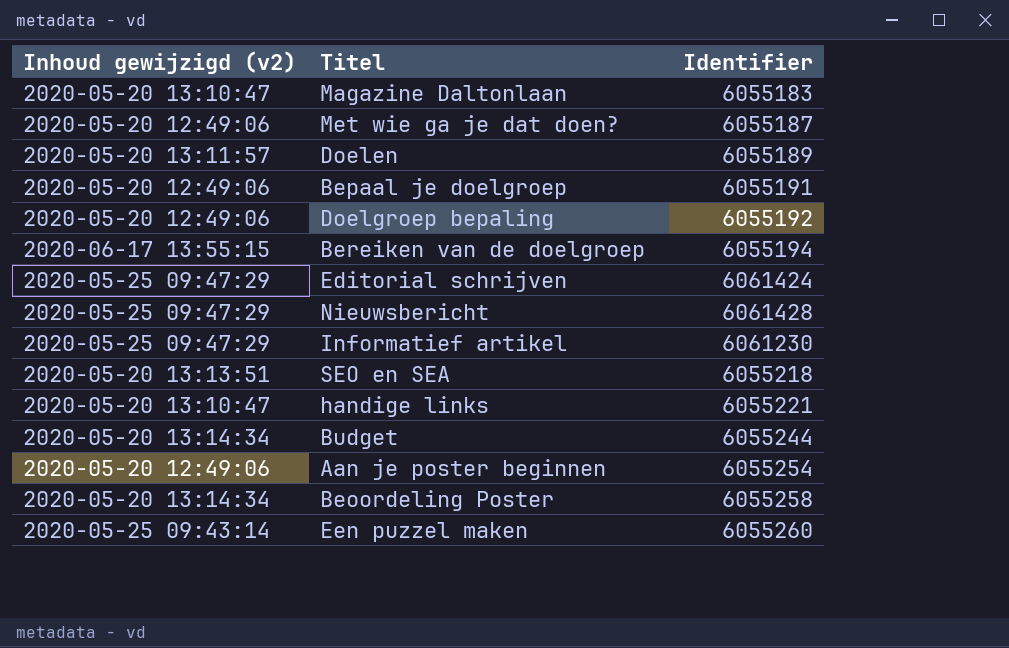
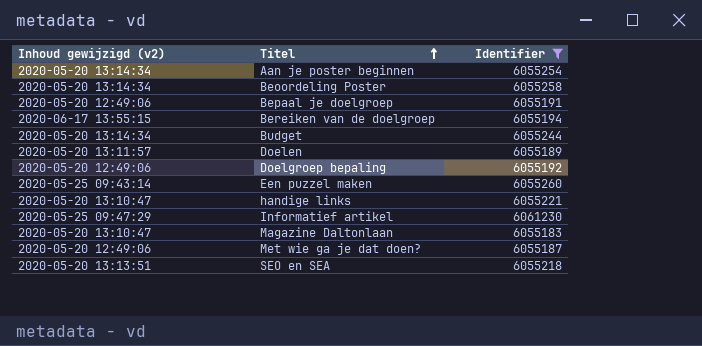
filter: none -> Identifier <= 6061230
row order: none -> Titel ascending
Aan je poster beginnen | Inhoud gewijzigd (v2): 2020-05-20 12:49:06 -> 2020-05-20 13:14:34

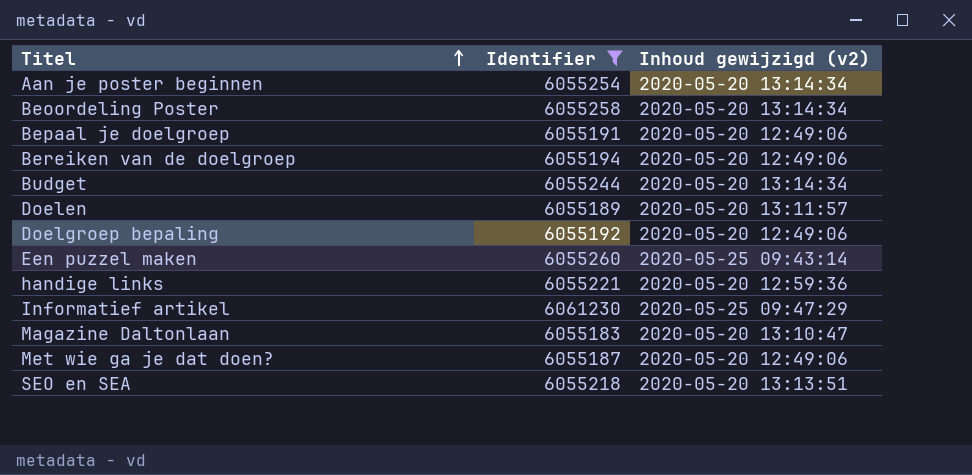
column Inhoud gewijzigd (v2) | position: 1 -> 3
Bereiken van de doelgroep | Inhoud gewijzigd (v2): 2020-06-17 13:55:15 -> 2020-05-20 12:49:06
handige links | Inhoud gewijzigd (v2): 2020-05-20 13:10:47 -> 2020-05-20 12:59:36

